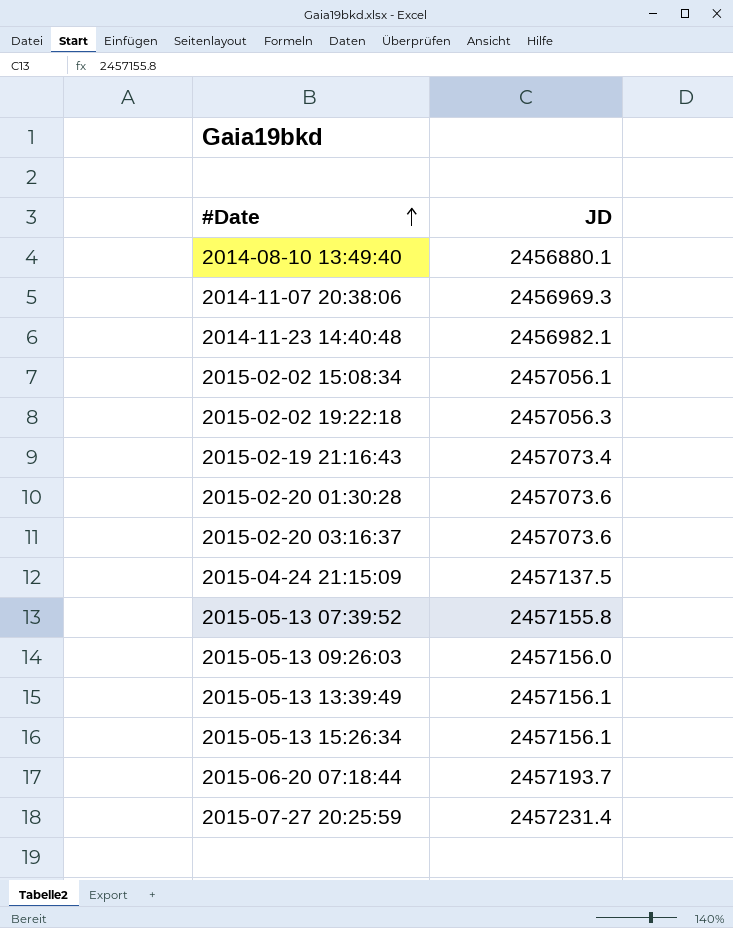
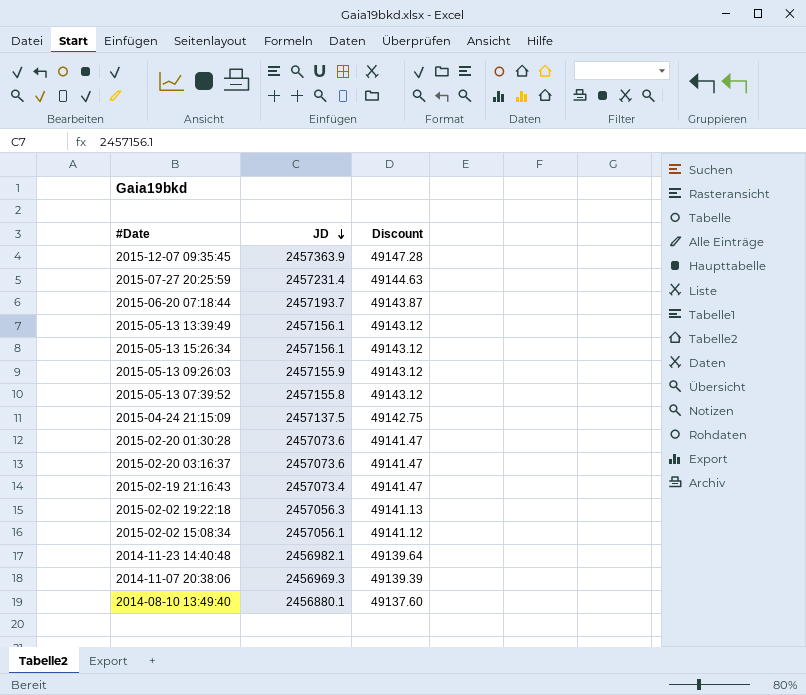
row order: #Date ascending -> JD descending
column Discount | formula: none -> [JD] * 0.02
row 2015-12-07 09:35:45: none -> 2457363.9 | 49147.28
2015-05-13 09:26:03 | JD: 2457156.0 -> 2457155.9

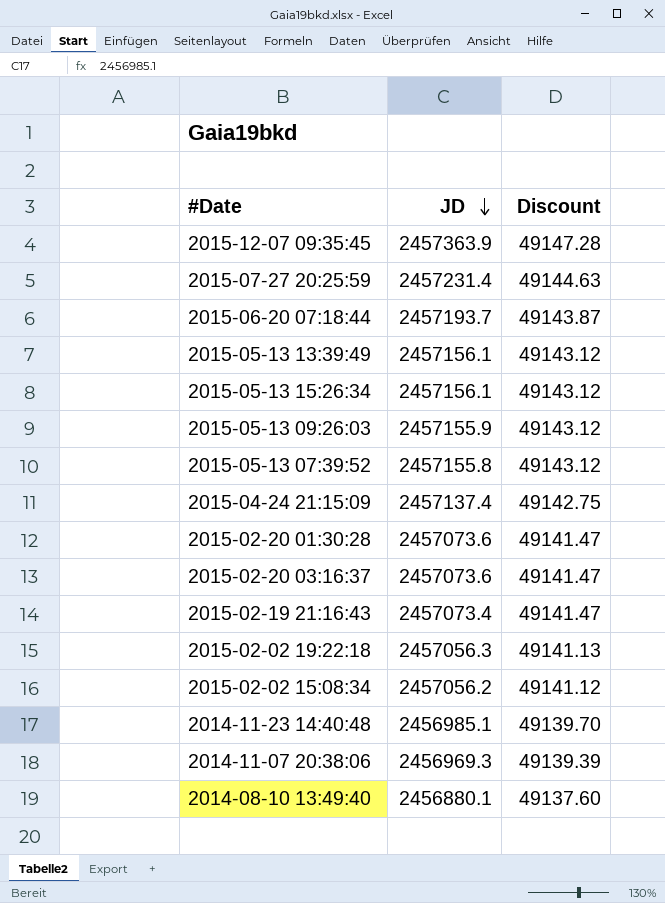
2015-04-24 21:15:09 | JD: 2457137.5 -> 2457137.4
2015-02-02 15:08:34 | JD: 2457056.1 -> 2457056.2
2014-11-23 14:40:48 | JD: 2456982.1 -> 2456985.1
2014-11-23 14:40:48 | Discount: 49139.64 -> 49139.70

